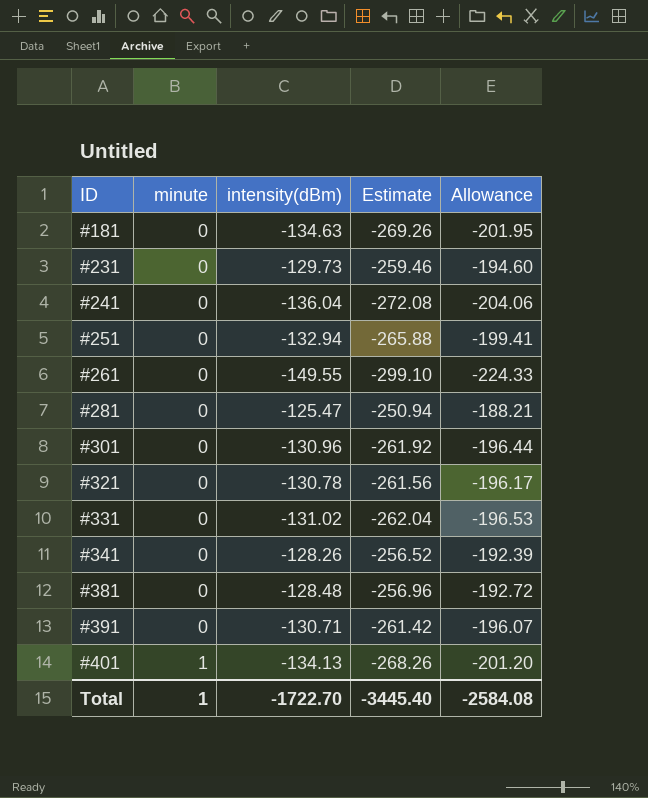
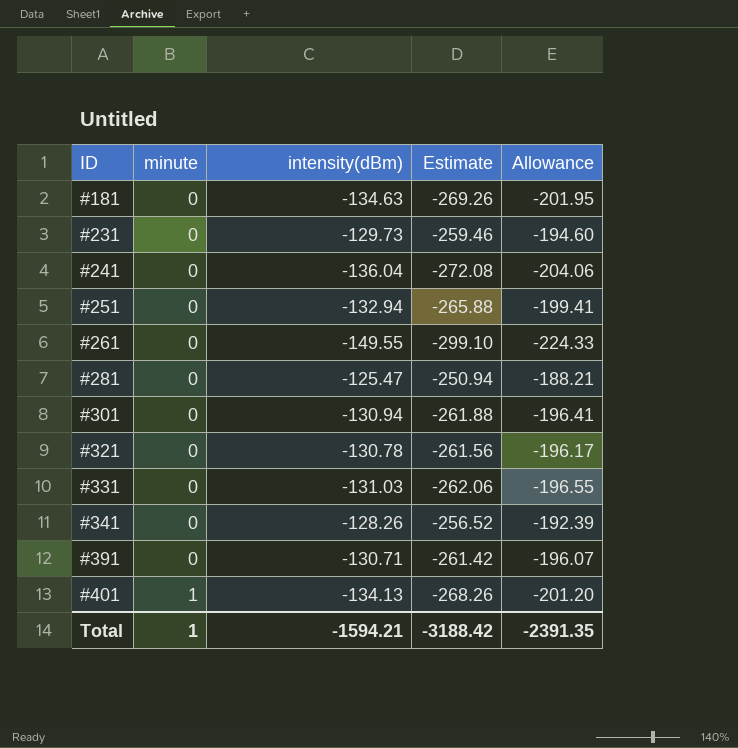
row #381: 0 | -128.48 | -256.96 | -192.72 -> none
#301 | intensity(dBm): -130.96 -> -130.94
#301 | Estimate: -261.92 -> -261.88
#301 | Allowance: -196.44 -> -196.41
#331 | intensity(dBm): -131.02 -> -131.03
#331 | Estimate: -262.04 -> -262.06
#331 | Allowance: -196.53 -> -196.55
Total | intensity(dBm): -1722.70 -> -1594.21
Total | Estimate: -3445.40 -> -3188.42
Total | Allowance: -2584.08 -> -2391.35

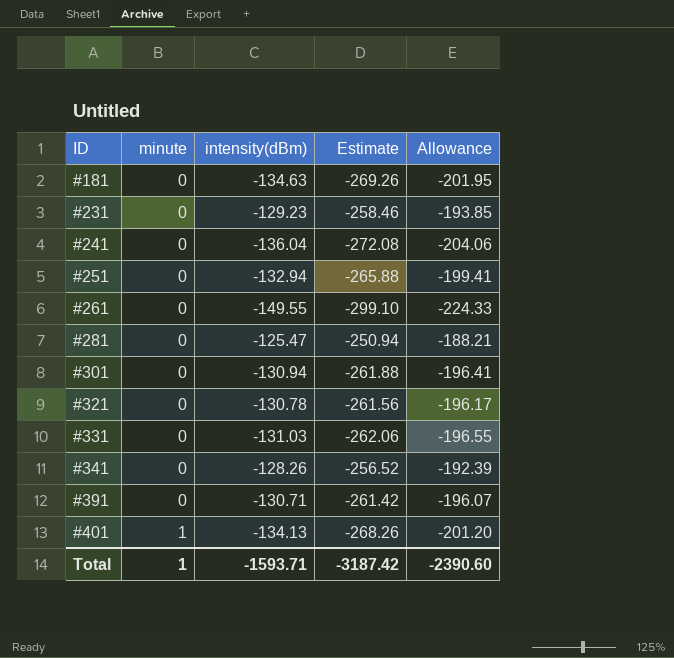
#231 | intensity(dBm): -129.73 -> -129.23
#231 | Estimate: -259.46 -> -258.46
#231 | Allowance: -194.60 -> -193.85
Total | intensity(dBm): -1594.21 -> -1593.71
Total | Estimate: -3188.42 -> -3187.42
Total | Allowance: -2391.35 -> -2390.60

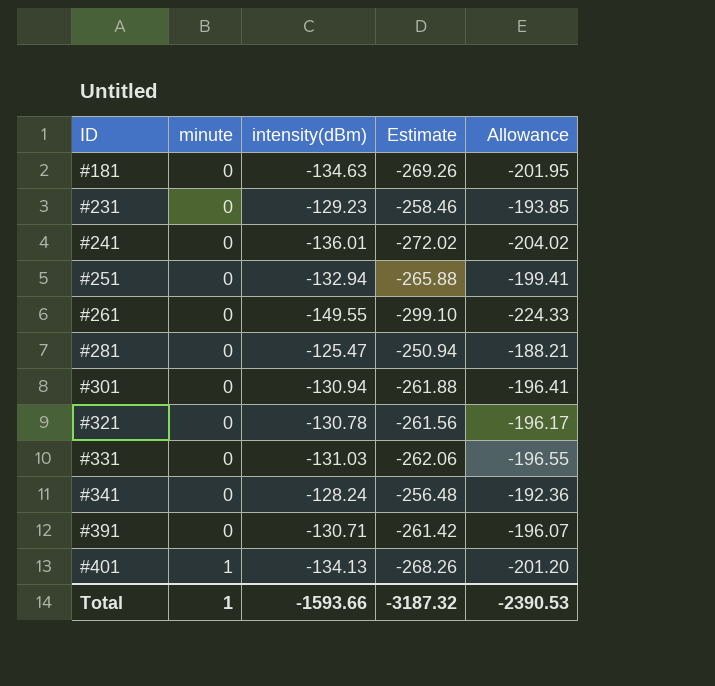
#241 | intensity(dBm): -136.04 -> -136.01
#241 | Estimate: -272.08 -> -272.02
#241 | Allowance: -204.06 -> -204.02
#341 | intensity(dBm): -128.26 -> -128.24
#341 | Estimate: -256.52 -> -256.48
#341 | Allowance: -192.39 -> -192.36
Total | intensity(dBm): -1593.71 -> -1593.66
Total | Estimate: -3187.42 -> -3187.32
Total | Allowance: -2390.60 -> -2390.53

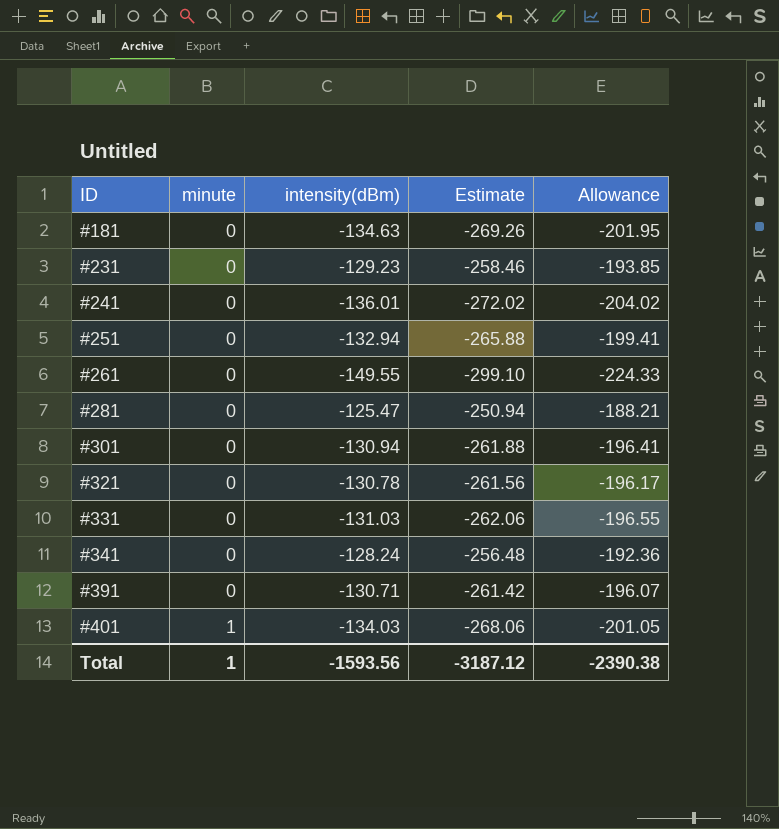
#401 | intensity(dBm): -134.13 -> -134.03
#401 | Estimate: -268.26 -> -268.06
#401 | Allowance: -201.20 -> -201.05
Total | intensity(dBm): -1593.66 -> -1593.56
Total | Estimate: -3187.32 -> -3187.12
Total | Allowance: -2390.53 -> -2390.38

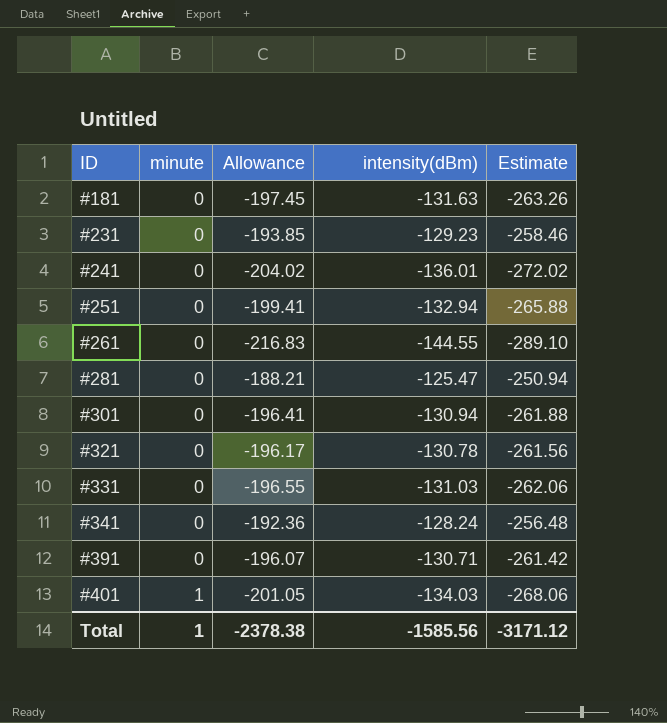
column Allowance | position: 5 -> 3
#181 | Allowance: -201.95 -> -197.45
#181 | intensity(dBm): -134.63 -> -131.63
#181 | Estimate: -269.26 -> -263.26
#261 | Allowance: -224.33 -> -216.83
#261 | intensity(dBm): -149.55 -> -144.55
#261 | Estimate: -299.10 -> -289.10
Total | Allowance: -2390.38 -> -2378.38
Total | intensity(dBm): -1593.56 -> -1585.56
Total | Estimate: -3187.12 -> -3171.12

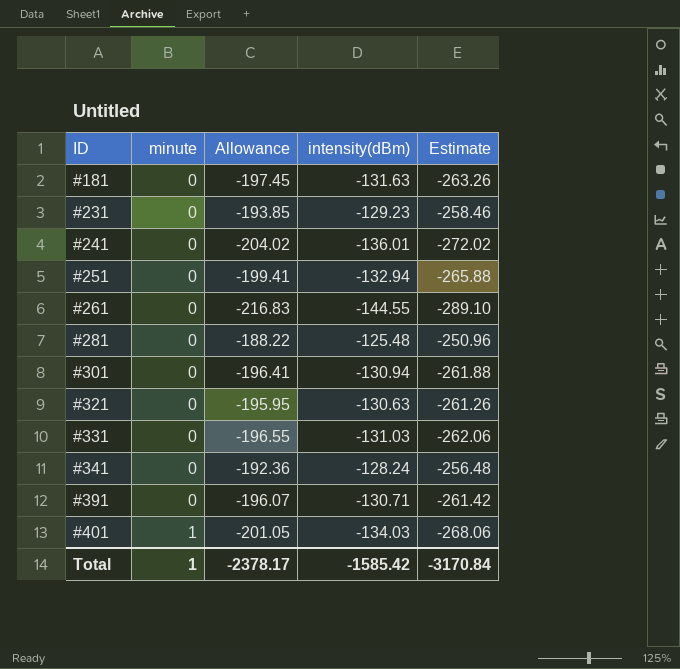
#281 | Allowance: -188.21 -> -188.22
#281 | intensity(dBm): -125.47 -> -125.48
#281 | Estimate: -250.94 -> -250.96
#321 | Allowance: -196.17 -> -195.95
#321 | intensity(dBm): -130.78 -> -130.63
#321 | Estimate: -261.56 -> -261.26
Total | Allowance: -2378.38 -> -2378.17
Total | intensity(dBm): -1585.56 -> -1585.42
Total | Estimate: -3171.12 -> -3170.84

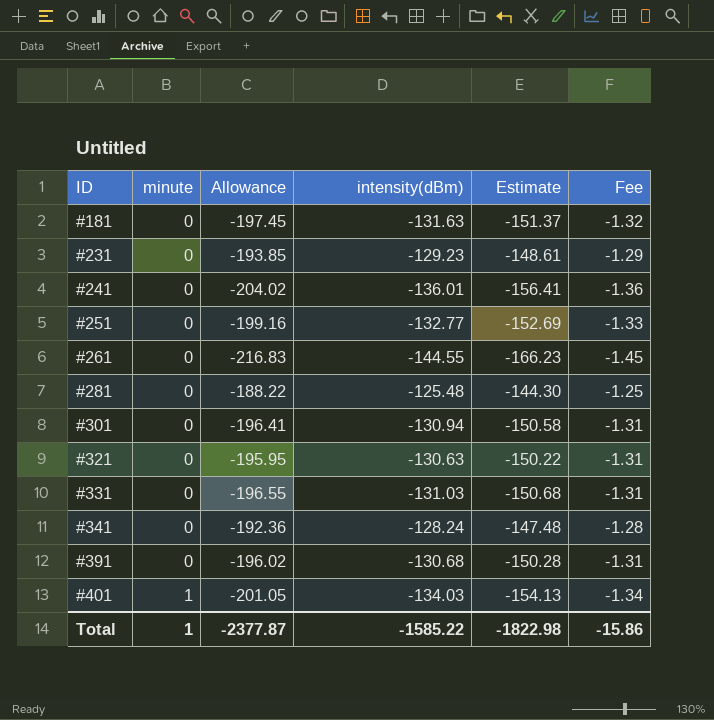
column Estimate | formula: [intensity(dBm)] * 2 -> [intensity(dBm)] * 1.15
column Fee | formula: none -> [intensity(dBm)] * 0.01
#251 | Allowance: -199.41 -> -199.16
#251 | intensity(dBm): -132.94 -> -132.77
#391 | Allowance: -196.07 -> -196.02
#391 | intensity(dBm): -130.71 -> -130.68
Total | Allowance: -2378.17 -> -2377.87
Total | intensity(dBm): -1585.42 -> -1585.22
Total | Estimate: -3170.84 -> -1822.98

